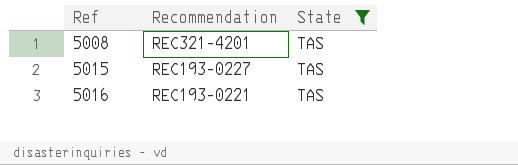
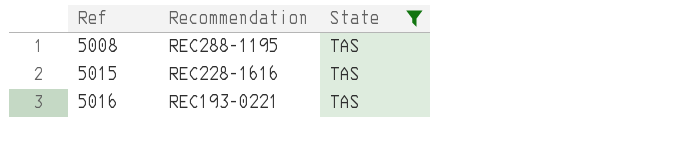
5008 | Recommendation: REC321-4201 -> REC288-1195
5015 | Recommendation: REC193-0227 -> REC228-1616

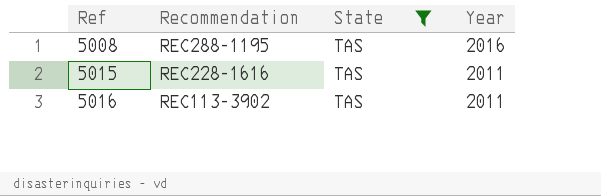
column Year | position: none -> 4
5016 | Recommendation: REC193-0221 -> REC113-3902

